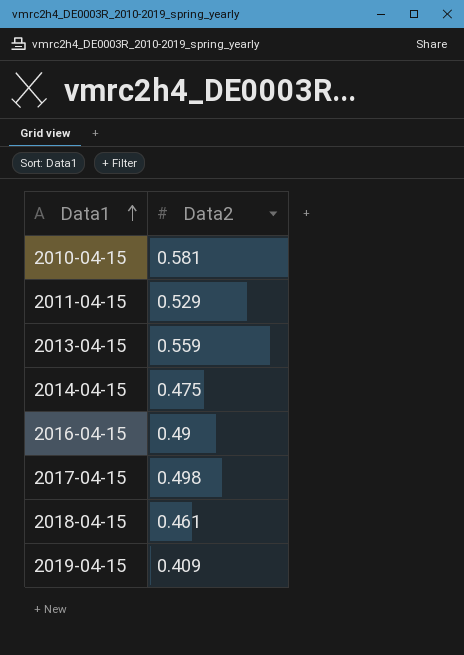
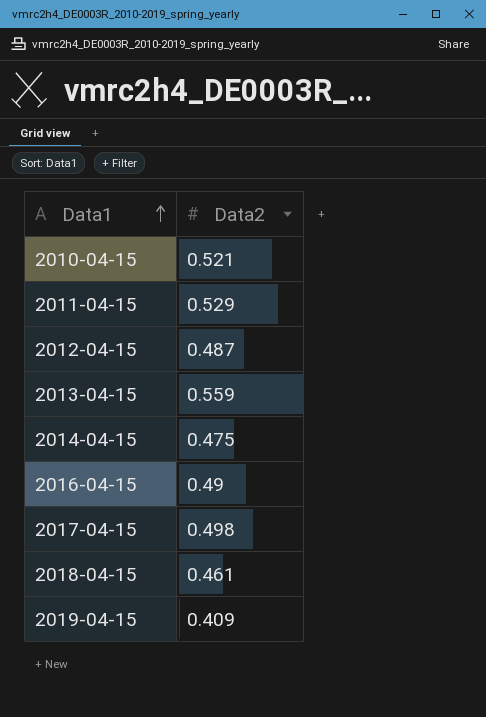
2010-04-15 | Data2: 0.581 -> 0.521
row 2012-04-15: none -> 0.487

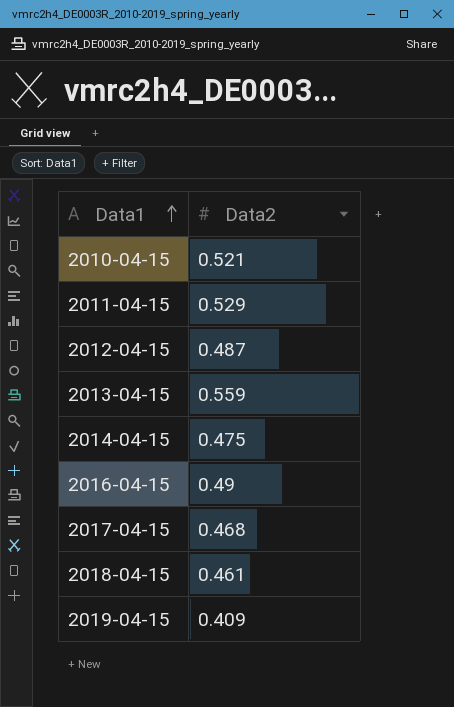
2017-04-15 | Data2: 0.498 -> 0.468

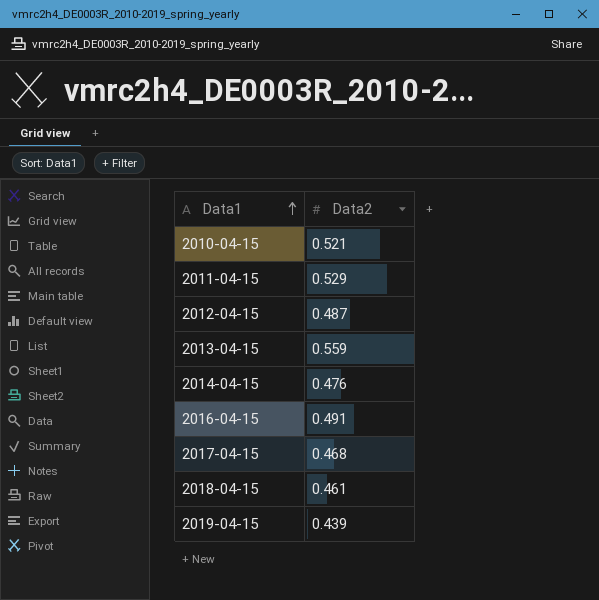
2014-04-15 | Data2: 0.475 -> 0.476
2016-04-15 | Data2: 0.49 -> 0.491
2019-04-15 | Data2: 0.409 -> 0.439

